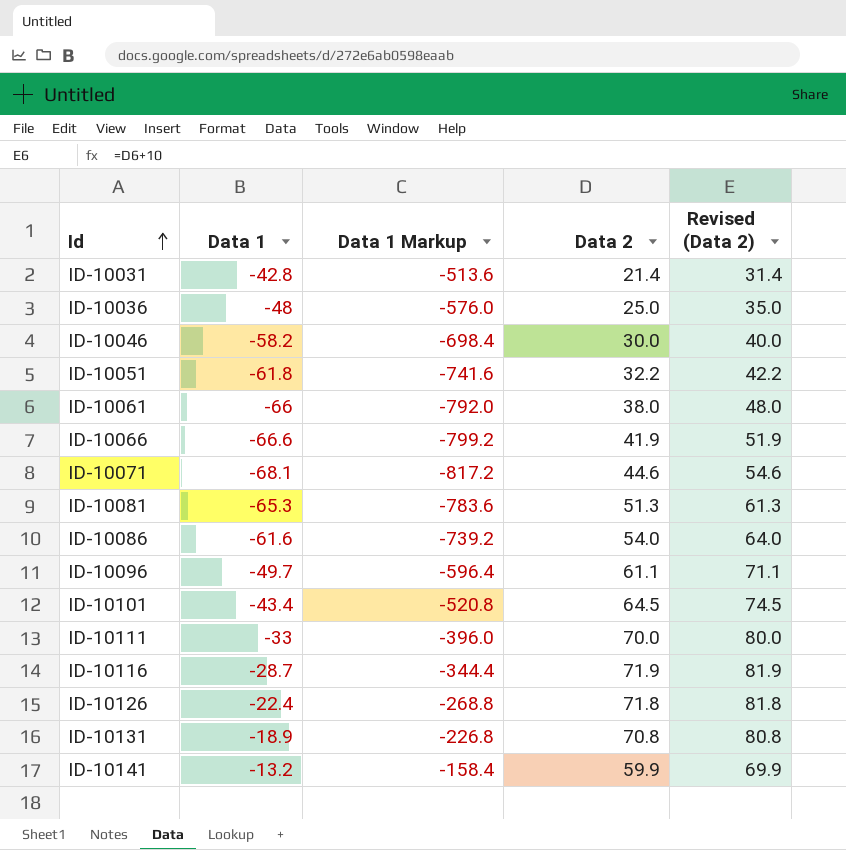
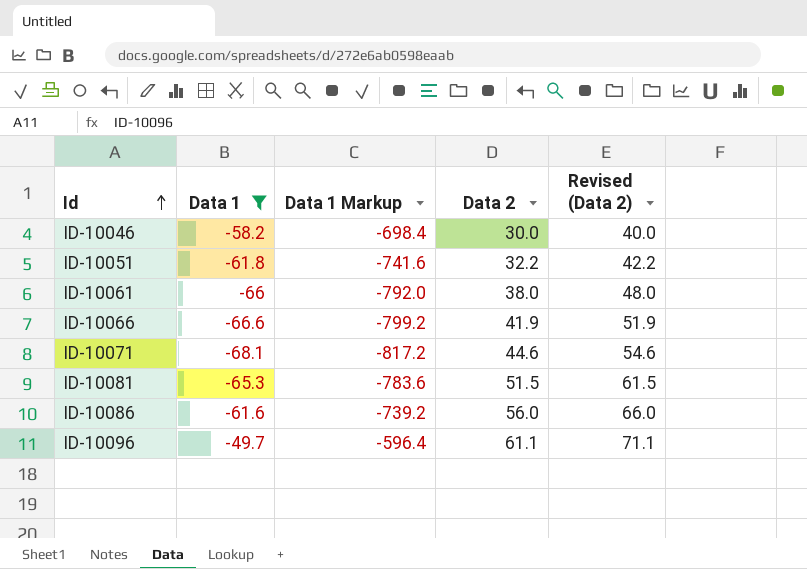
filter: none -> Data 1 <= -49.7
ID-10081 | Data 2: 51.3 -> 51.5
ID-10081 | Revised (Data 2): 61.3 -> 61.5
ID-10086 | Data 2: 54.0 -> 56.0
ID-10086 | Revised (Data 2): 64.0 -> 66.0

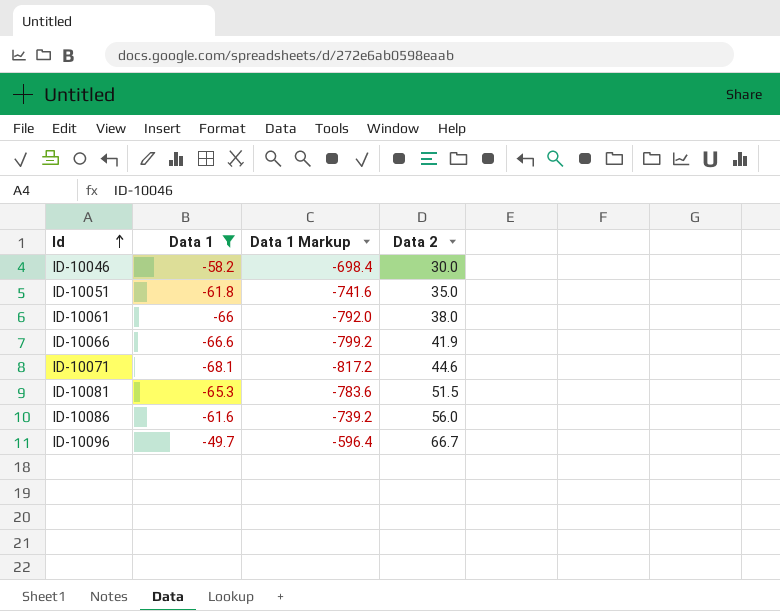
column Revised (Data 2) | formula: [Data 2] + 10 -> none
ID-10051 | Data 2: 32.2 -> 35.0
ID-10096 | Data 2: 61.1 -> 66.7

